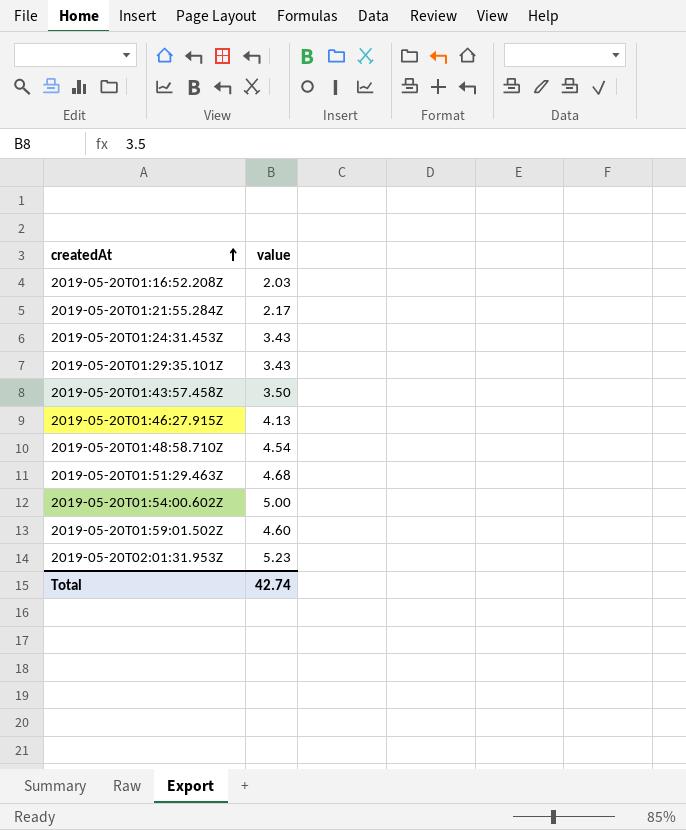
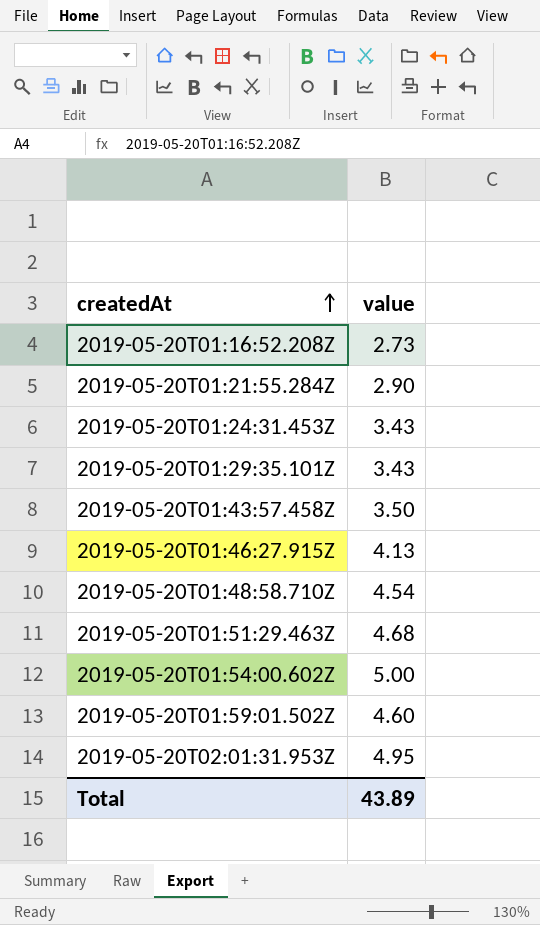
2019-05-20T01:16:52.208Z | value: 2.03 -> 2.73
2019-05-20T01:21:55.284Z | value: 2.17 -> 2.90
2019-05-20T02:01:31.953Z | value: 5.23 -> 4.95
Total | value: 42.74 -> 43.89

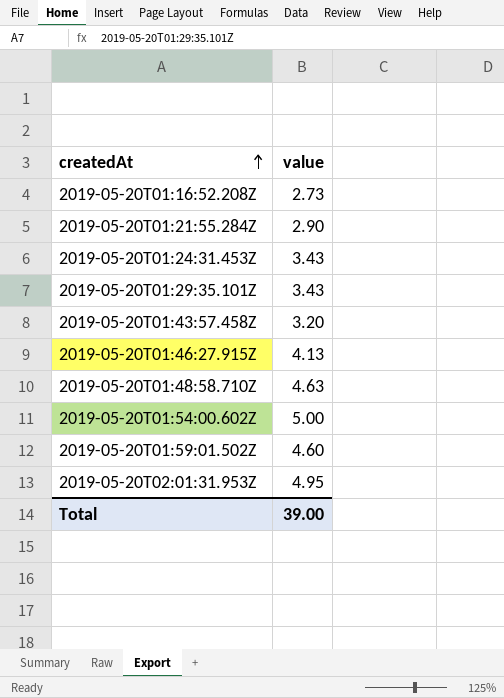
row 2019-05-20T01:51:29.463Z: 4.68 -> none
2019-05-20T01:43:57.458Z | value: 3.50 -> 3.20
2019-05-20T01:48:58.710Z | value: 4.54 -> 4.63
Total | value: 43.89 -> 39.00

